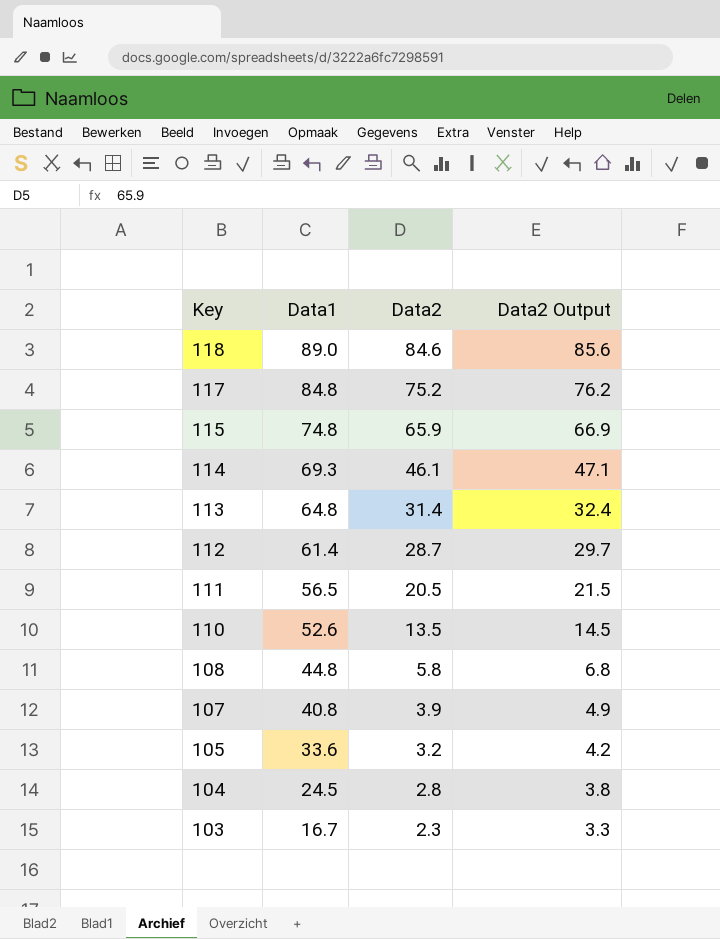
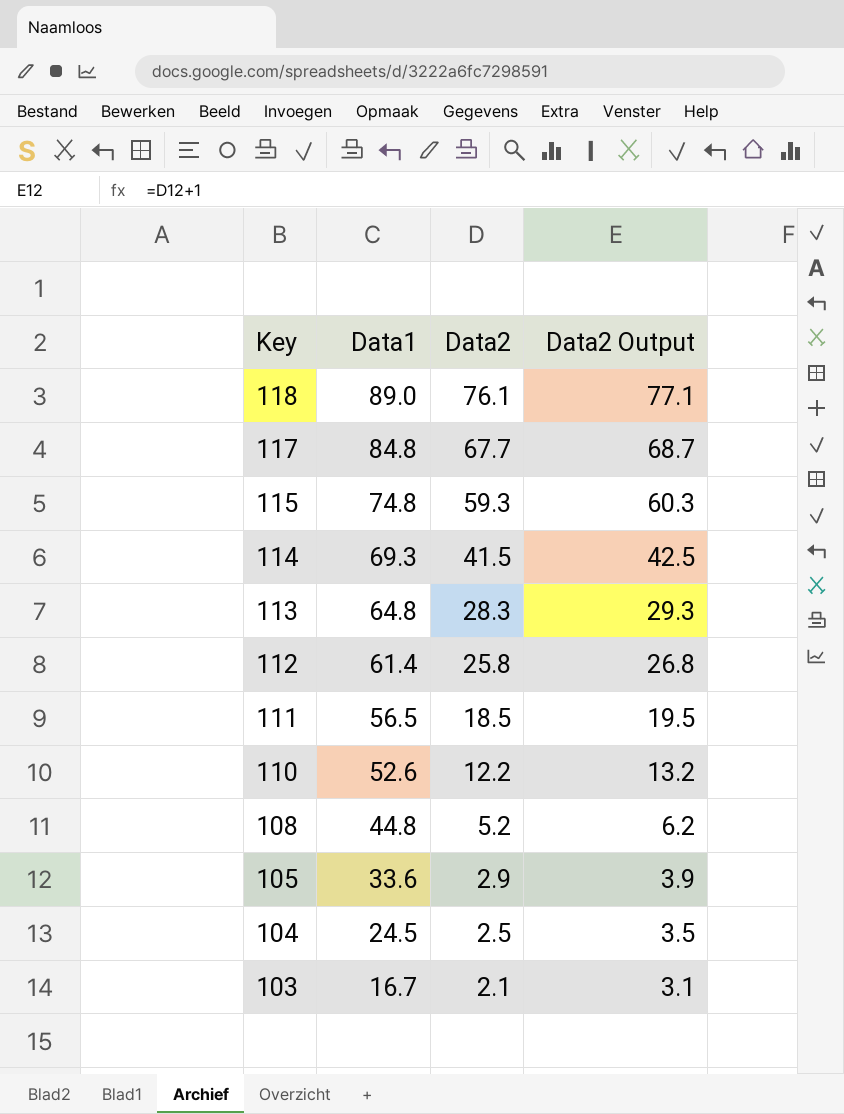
row 107: 40.8 | 3.9 | 4.9 -> none
118 | Data2: 84.6 -> 76.1
118 | Data2 Output: 85.6 -> 77.1
117 | Data2: 75.2 -> 67.7
117 | Data2 Output: 76.2 -> 68.7
115 | Data2: 65.9 -> 59.3
115 | Data2 Output: 66.9 -> 60.3
114 | Data2: 46.1 -> 41.5
114 | Data2 Output: 47.1 -> 42.5
113 | Data2: 31.4 -> 28.3
113 | Data2 Output: 32.4 -> 29.3
112 | Data2: 28.7 -> 25.8
112 | Data2 Output: 29.7 -> 26.8
111 | Data2: 20.5 -> 18.5
111 | Data2 Output: 21.5 -> 19.5
110 | Data2: 13.5 -> 12.2
110 | Data2 Output: 14.5 -> 13.2
108 | Data2: 5.8 -> 5.2
108 | Data2 Output: 6.8 -> 6.2
105 | Data2: 3.2 -> 2.9
105 | Data2 Output: 4.2 -> 3.9
104 | Data2: 2.8 -> 2.5
104 | Data2 Output: 3.8 -> 3.5
103 | Data2: 2.3 -> 2.1
103 | Data2 Output: 3.3 -> 3.1

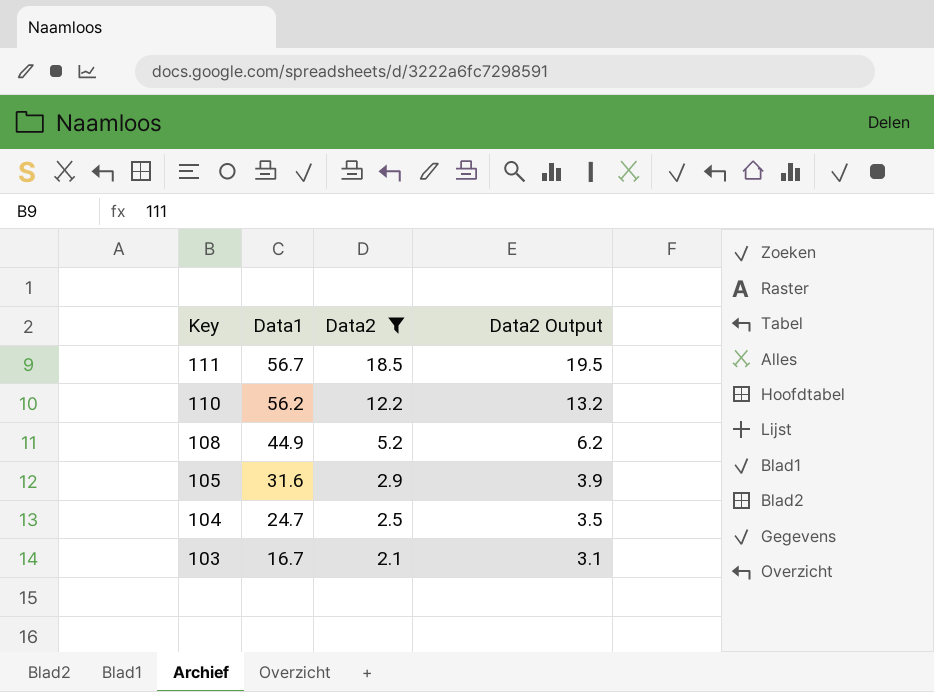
filter: none -> Data2 <= 18.5
111 | Data1: 56.5 -> 56.7
110 | Data1: 52.6 -> 56.2
108 | Data1: 44.8 -> 44.9
105 | Data1: 33.6 -> 31.6
104 | Data1: 24.5 -> 24.7

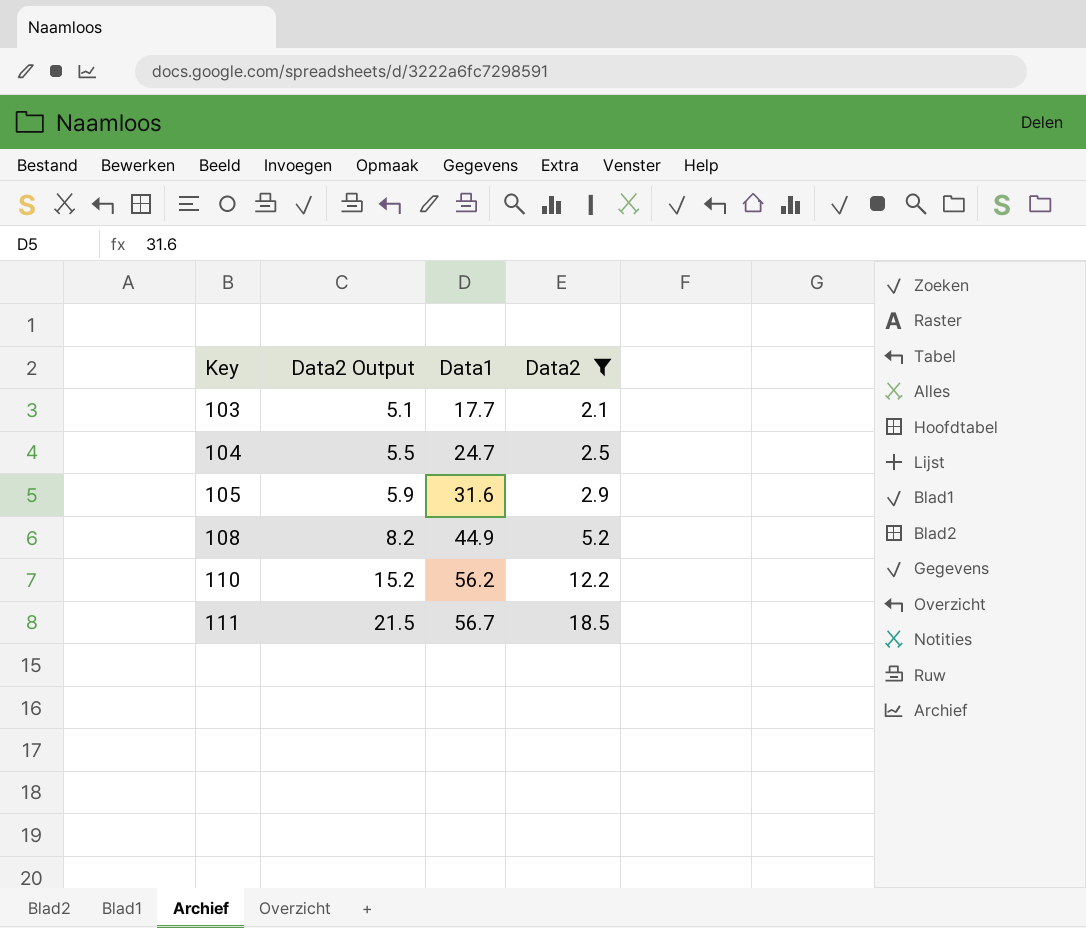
row order: Key descending -> Key ascending
column Data2 Output | formula: [Data2] + 1 -> [Data2] + 3
column Data2 Output | position: 4 -> 2
103 | Data1: 16.7 -> 17.7

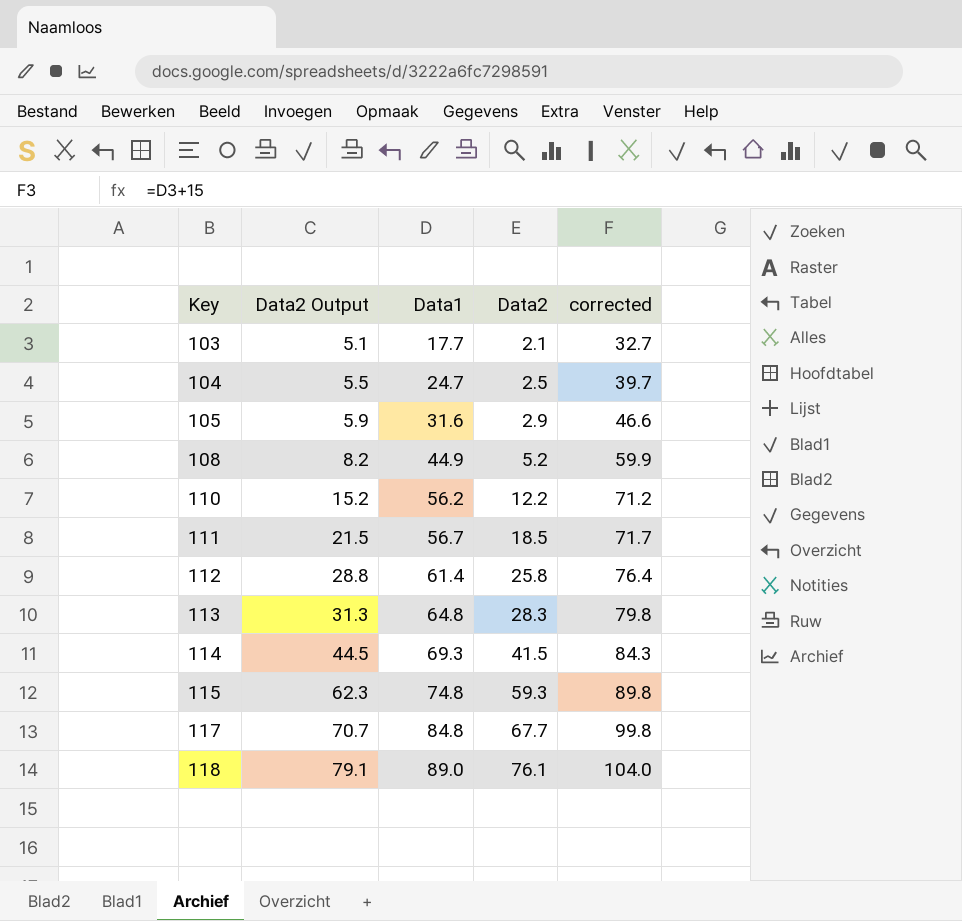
filter: Data2 <= 18.5 -> none
column corrected | formula: none -> [Data1] + 15

